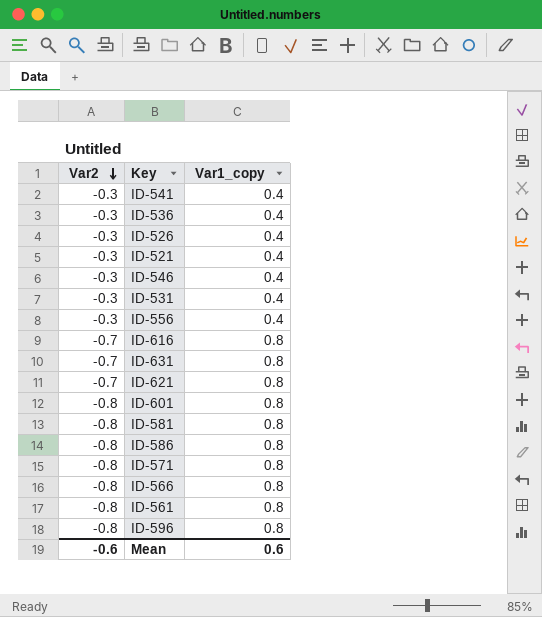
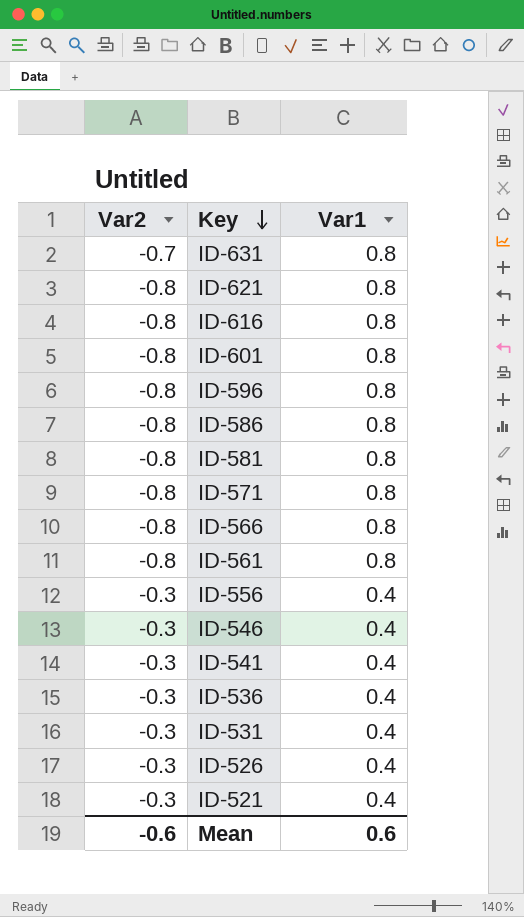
row order: Var2 descending -> Key descending
column name: Var1_copy -> Var1
ID-621 | Var2: -0.7 -> -0.8
ID-616 | Var2: -0.7 -> -0.8

